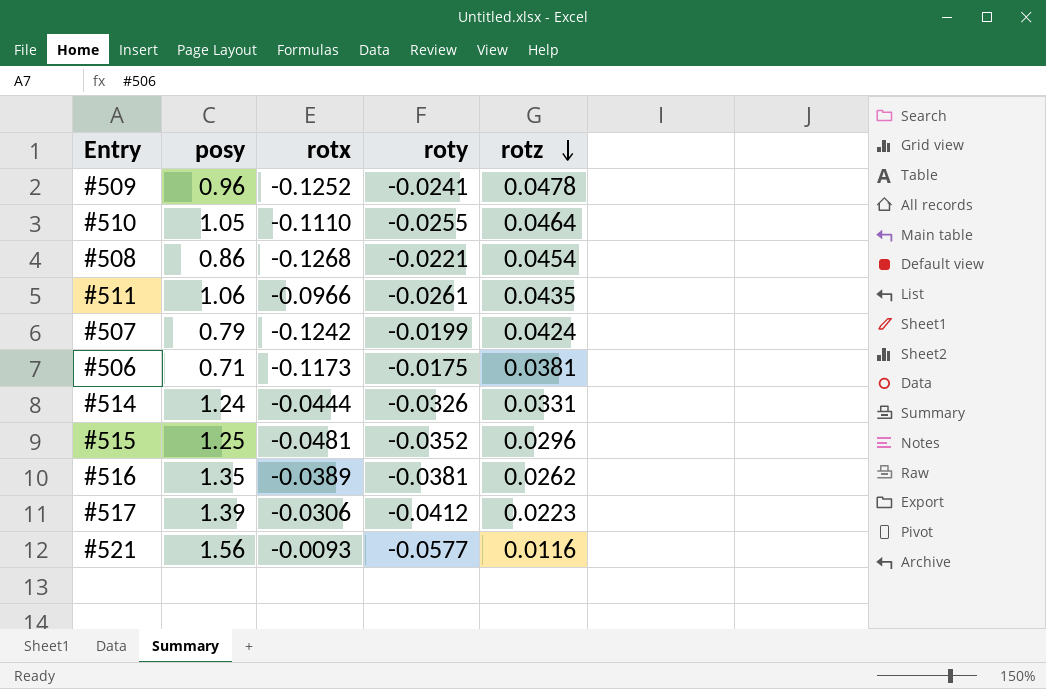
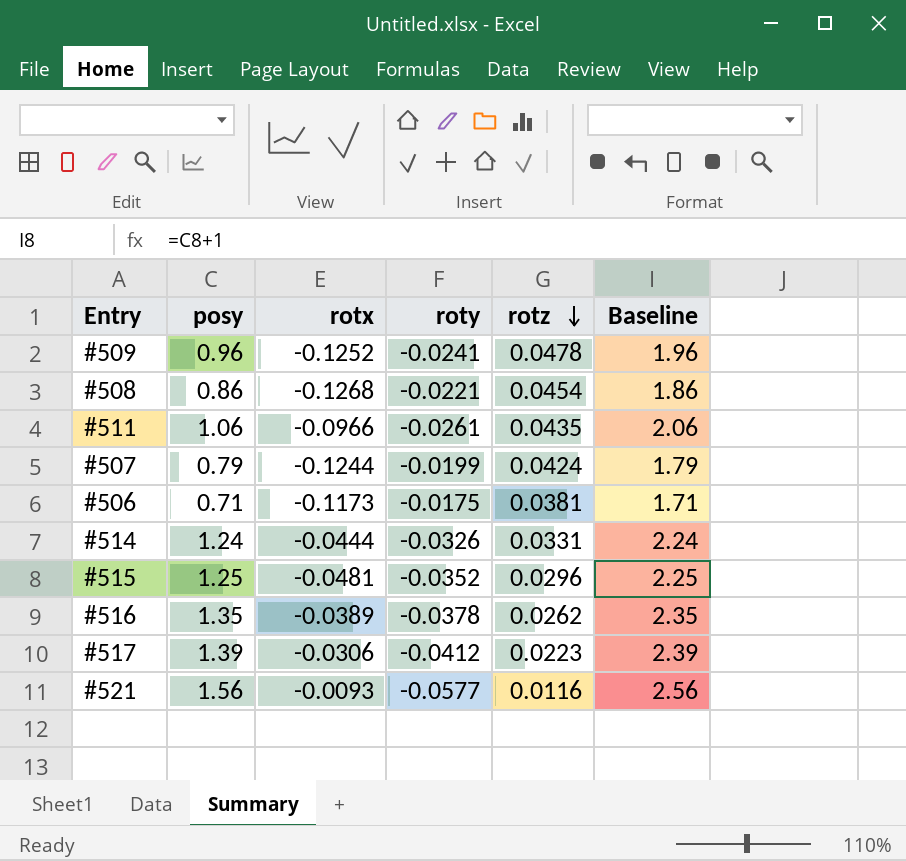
column Baseline | formula: none -> [posy] + 1
row #510: 1.05 | -0.1110 | -0.0255 | 0.0464 -> none
#507 | rotx: -0.1242 -> -0.1244
#516 | roty: -0.0381 -> -0.0378

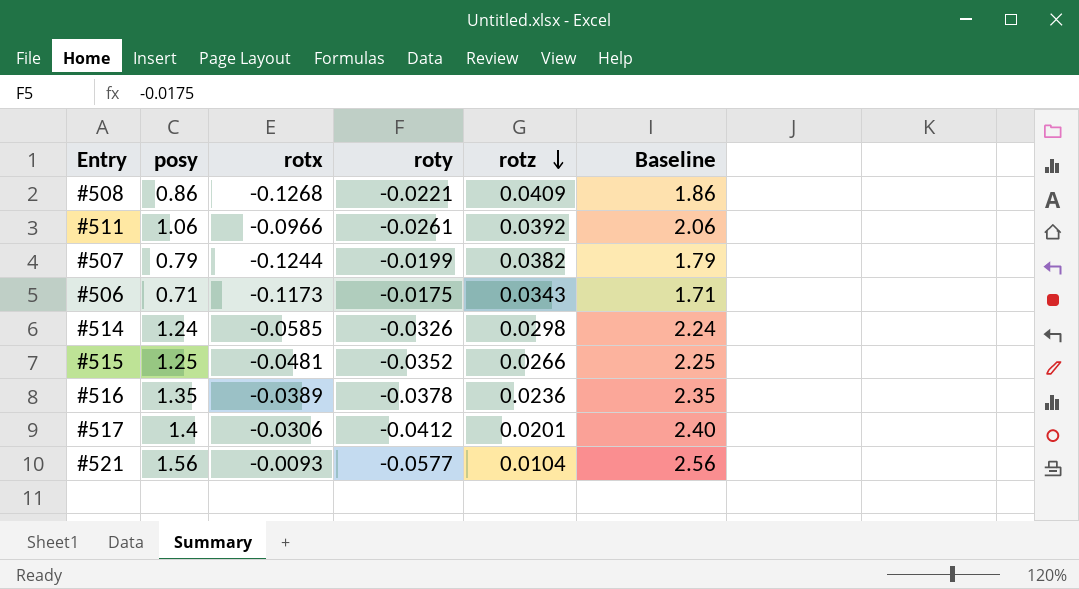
row #509: 0.96 | -0.1252 | -0.0241 | 0.0478 | 1.96 -> none
#508 | rotz: 0.0454 -> 0.0409
#511 | rotz: 0.0435 -> 0.0392
#507 | rotz: 0.0424 -> 0.0382
#506 | rotz: 0.0381 -> 0.0343
#514 | rotx: -0.0444 -> -0.0585
#514 | rotz: 0.0331 -> 0.0298
#515 | rotz: 0.0296 -> 0.0266
#516 | rotz: 0.0262 -> 0.0236
#517 | posy: 1.39 -> 1.4
#517 | rotz: 0.0223 -> 0.0201
#517 | Baseline: 2.39 -> 2.40
#521 | rotz: 0.0116 -> 0.0104

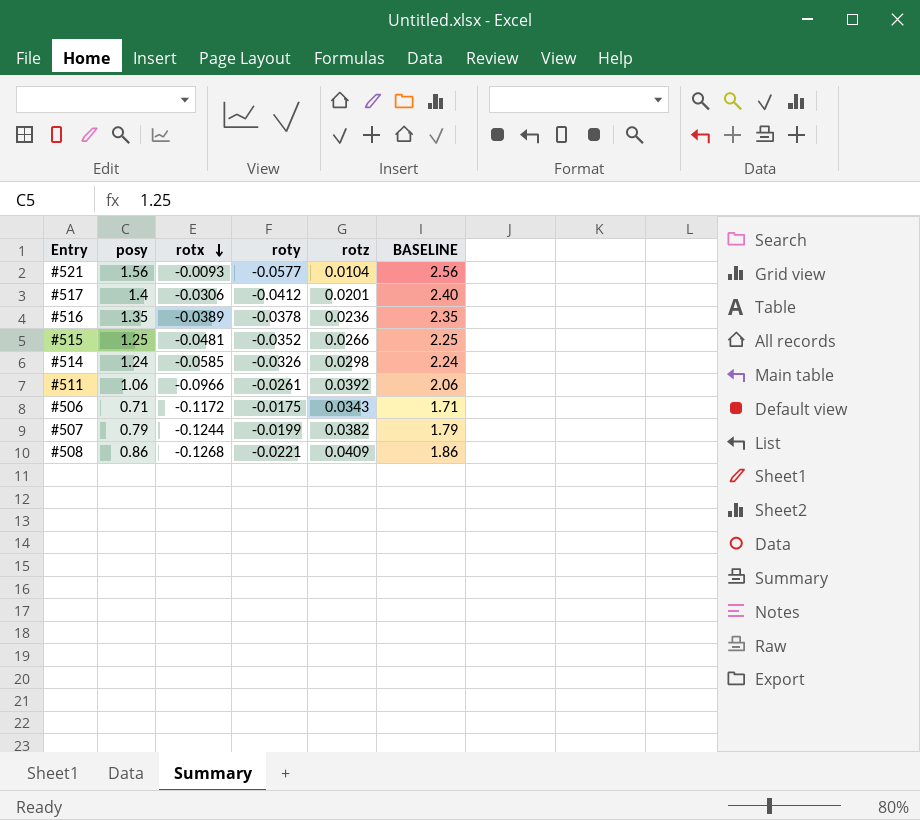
row order: rotz descending -> rotx descending
column name: Baseline -> BASELINE
#506 | rotx: -0.1173 -> -0.1172

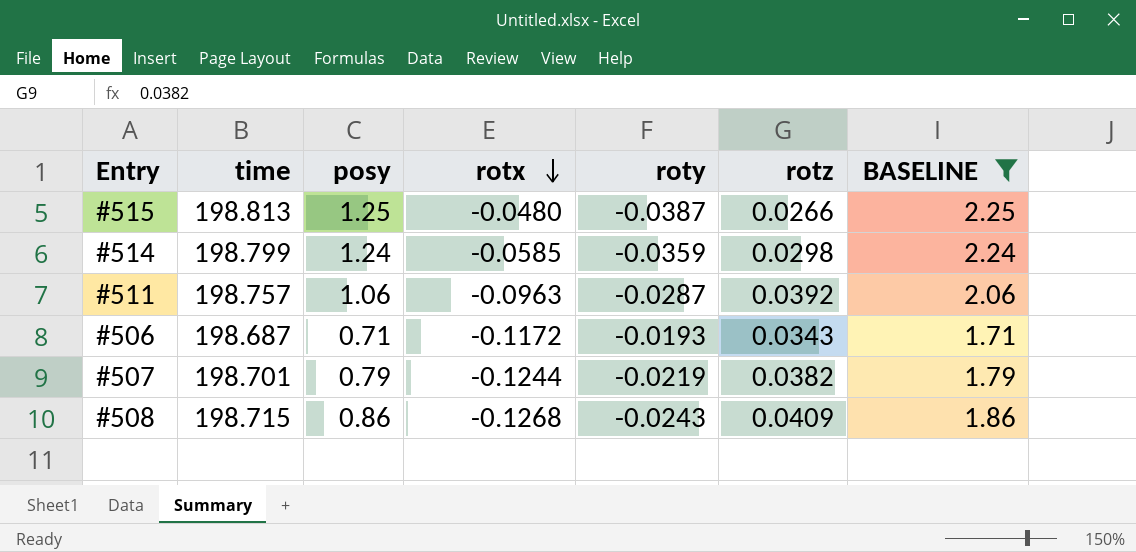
filter: none -> BASELINE <= 2.25
column time | position: none -> 2
#515 | rotx: -0.0481 -> -0.0480
#515 | roty: -0.0352 -> -0.0387
#514 | roty: -0.0326 -> -0.0359
#511 | rotx: -0.0966 -> -0.0963
#511 | roty: -0.0261 -> -0.0287
#506 | roty: -0.0175 -> -0.0193
#507 | roty: -0.0199 -> -0.0219
#508 | roty: -0.0221 -> -0.0243

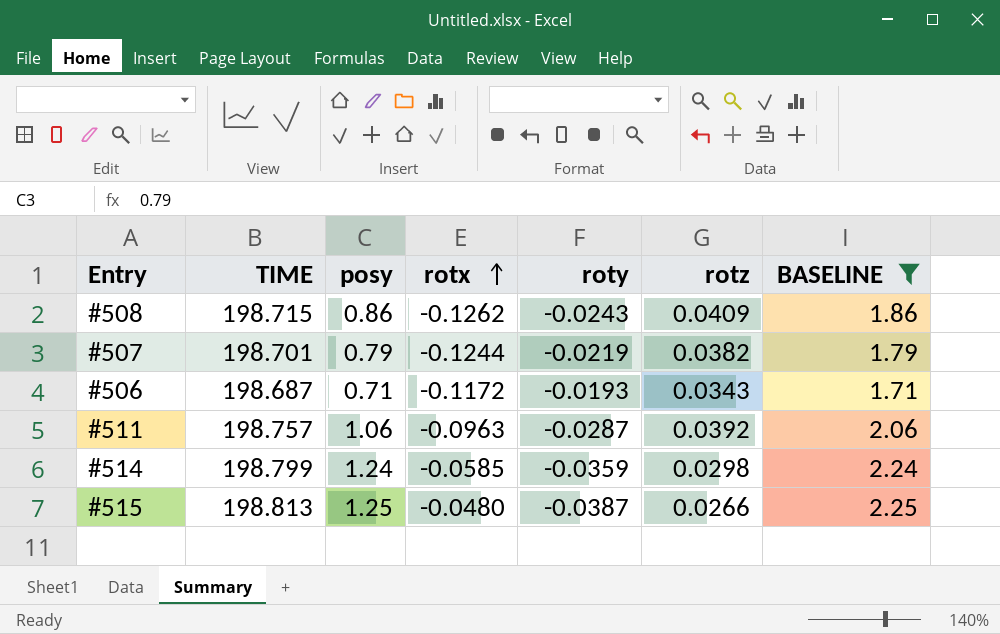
row order: rotx descending -> rotx ascending
column name: time -> TIME
#508 | rotx: -0.1268 -> -0.1262

